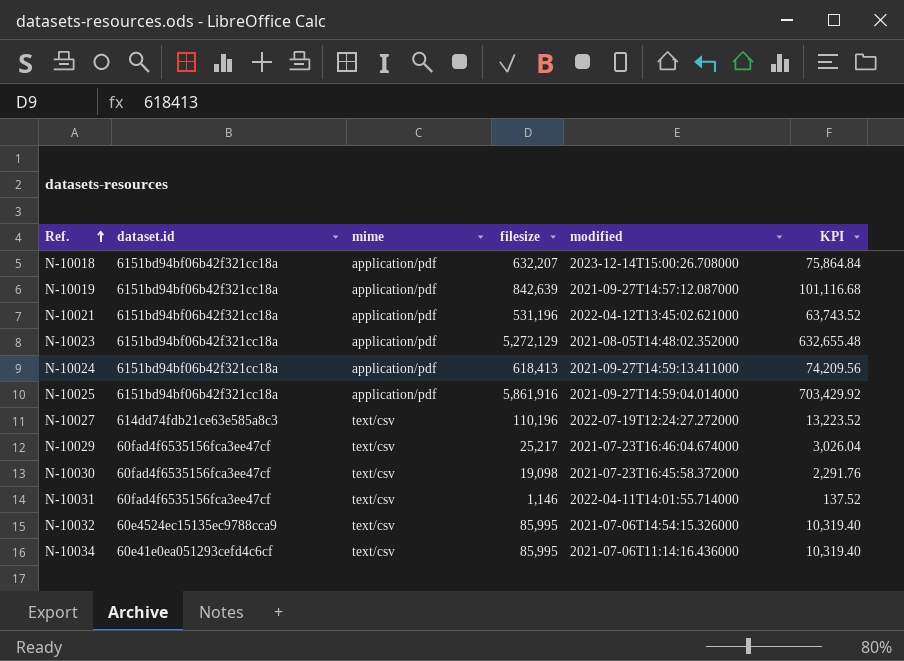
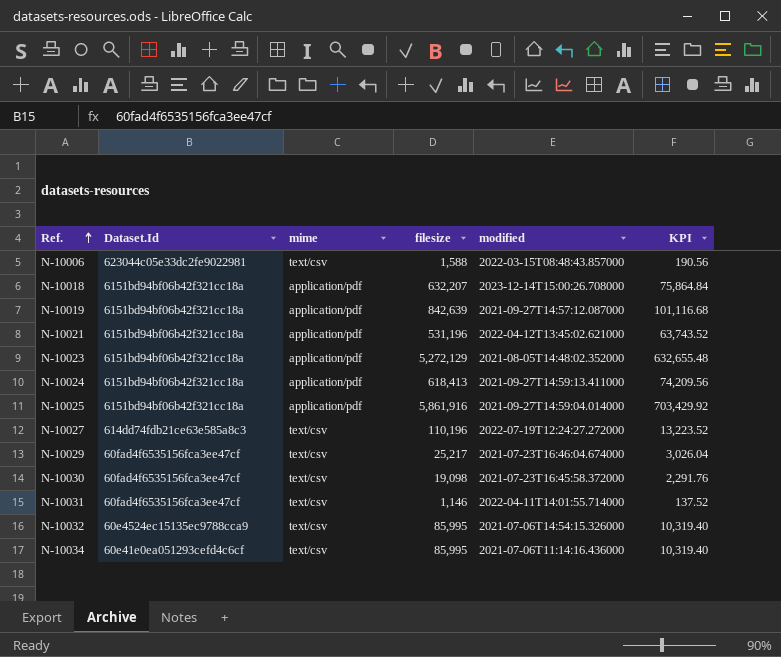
column name: dataset.id -> Dataset.Id
row N-10006: none -> 623044c05e33dc2fe9022981 | text/csv | 1,588 | 2022-03-15T08:48:43.857000 | 190.56

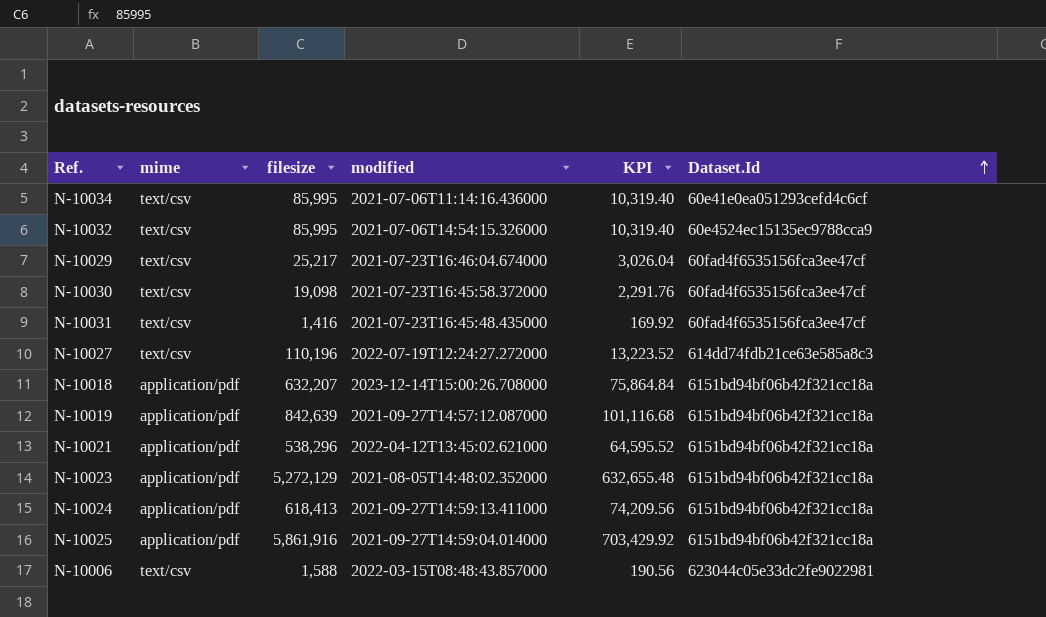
row order: Ref. ascending -> Dataset.Id ascending
column Dataset.Id | position: 2 -> 6
N-10031 | filesize: 1,146 -> 1,416
N-10031 | modified: 2022-04-11T14:01:55.714000 -> 2021-07-23T16:45:48.435000
N-10031 | KPI: 137.52 -> 169.92
N-10021 | filesize: 531,196 -> 538,296
N-10021 | KPI: 63,743.52 -> 64,595.52

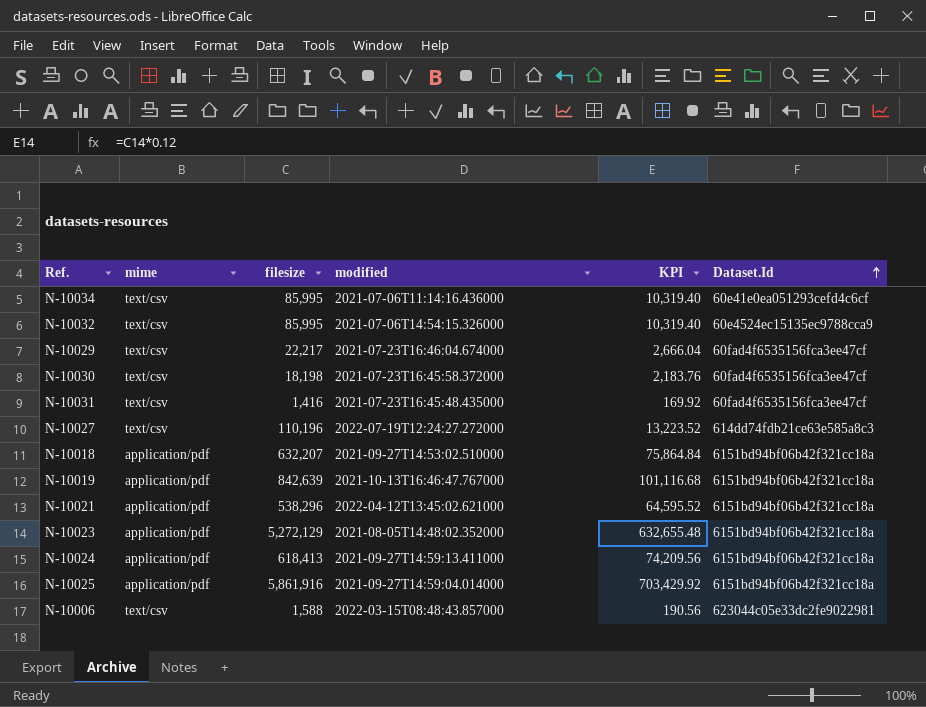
N-10029 | filesize: 25,217 -> 22,217
N-10029 | KPI: 3,026.04 -> 2,666.04
N-10030 | filesize: 19,098 -> 18,198
N-10030 | KPI: 2,291.76 -> 2,183.76
N-10018 | modified: 2023-12-14T15:00:26.708000 -> 2021-09-27T14:53:02.510000
N-10019 | modified: 2021-09-27T14:57:12.087000 -> 2021-10-13T16:46:47.767000

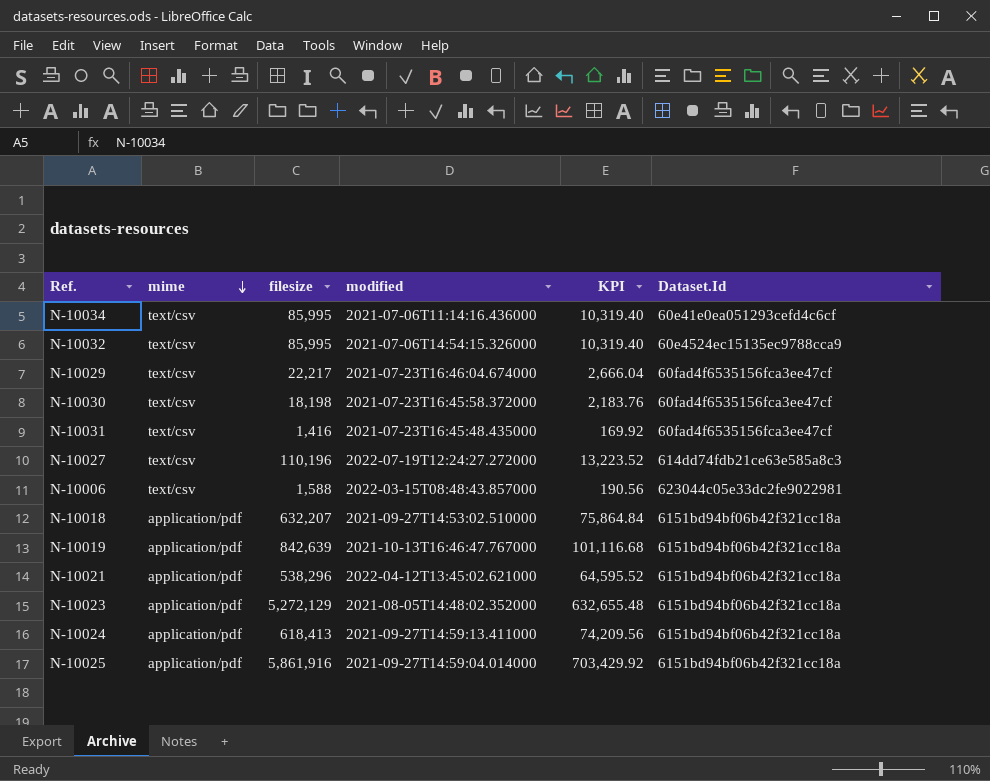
row order: Dataset.Id ascending -> mime descending

